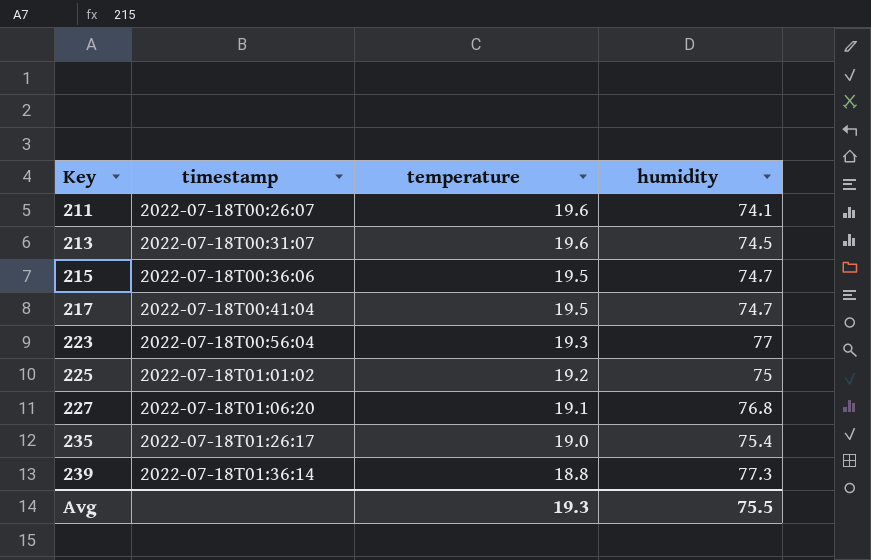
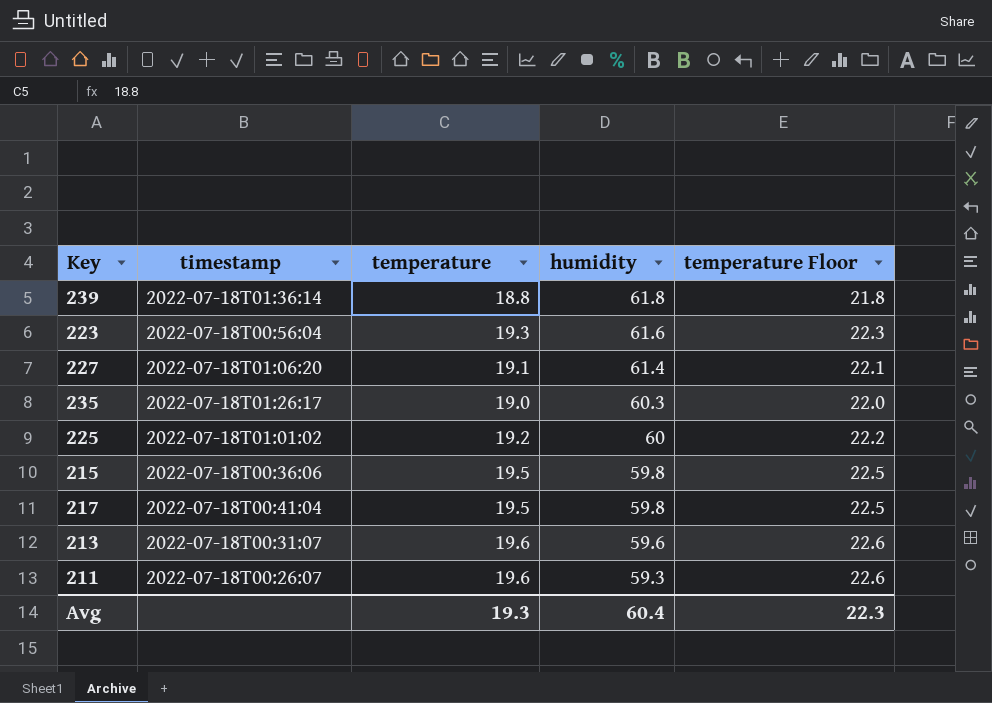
row order: Key ascending -> humidity descending
column temperature Floor | formula: none -> [temperature] + 3
239 | humidity: 77.3 -> 61.8
223 | humidity: 77 -> 61.6
227 | humidity: 76.8 -> 61.4
235 | humidity: 75.4 -> 60.3
225 | humidity: 75 -> 60
215 | humidity: 74.7 -> 59.8
217 | humidity: 74.7 -> 59.8
213 | humidity: 74.5 -> 59.6
211 | humidity: 74.1 -> 59.3
Avg | humidity: 75.5 -> 60.4

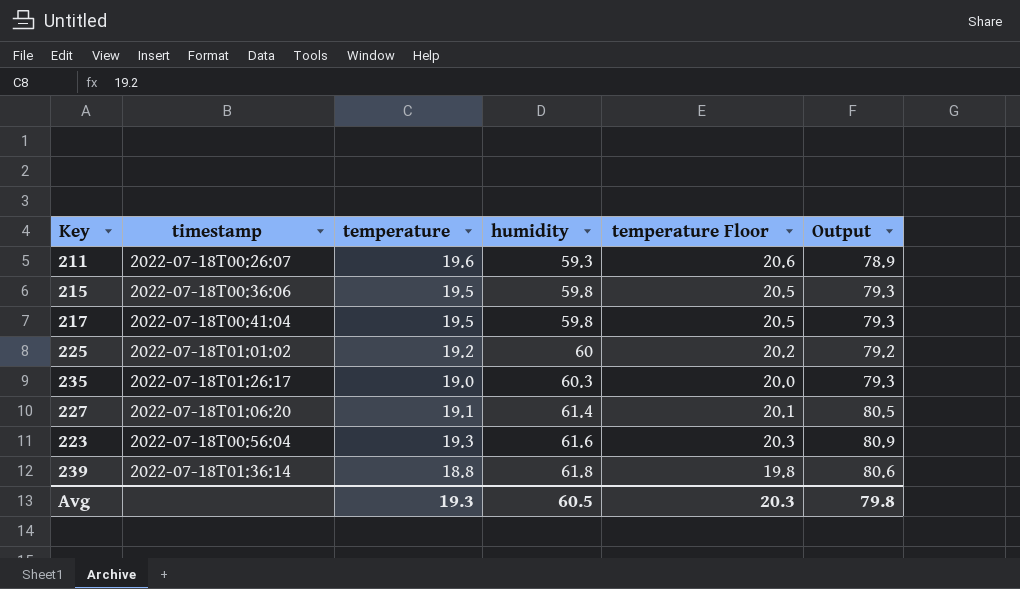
row order: humidity descending -> humidity ascending
column temperature Floor | formula: [temperature] + 3 -> [temperature] + 1
column Output | formula: none -> [temperature] + [humidity]
row 213: 2022-07-18T00:31:07 | 19.6 | 59.6 | 22.6 -> none
Avg | humidity: 60.4 -> 60.5
Avg | temperature Floor: 22.3 -> 20.3

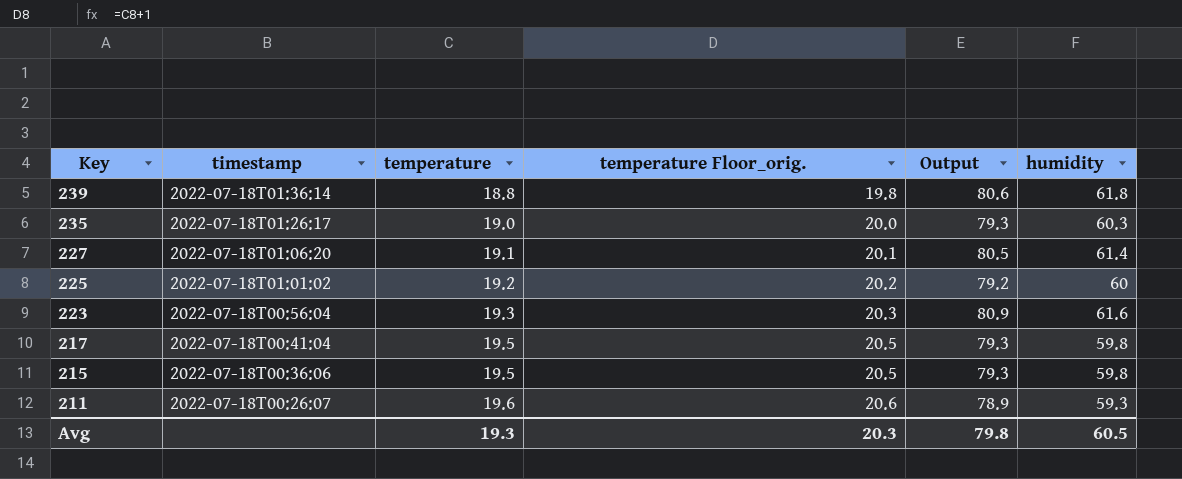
row order: humidity ascending -> Key descending
column name: temperature Floor -> temperature Floor_orig.
column humidity | position: 4 -> 6

